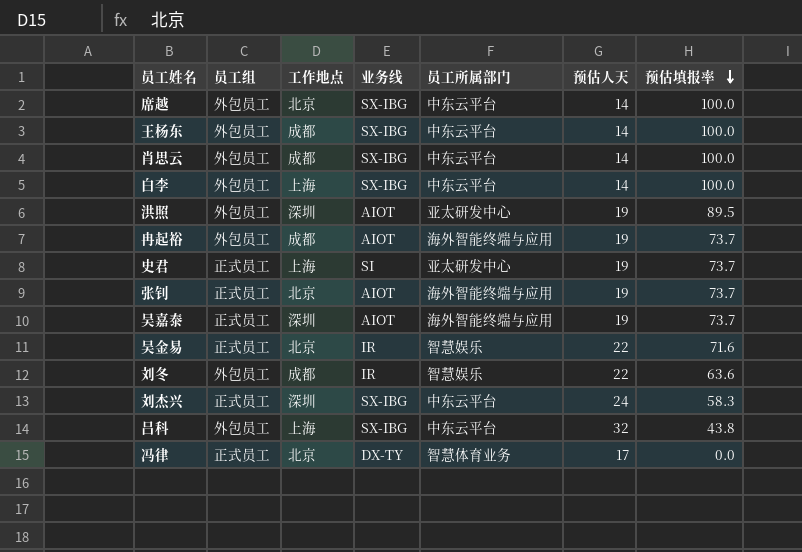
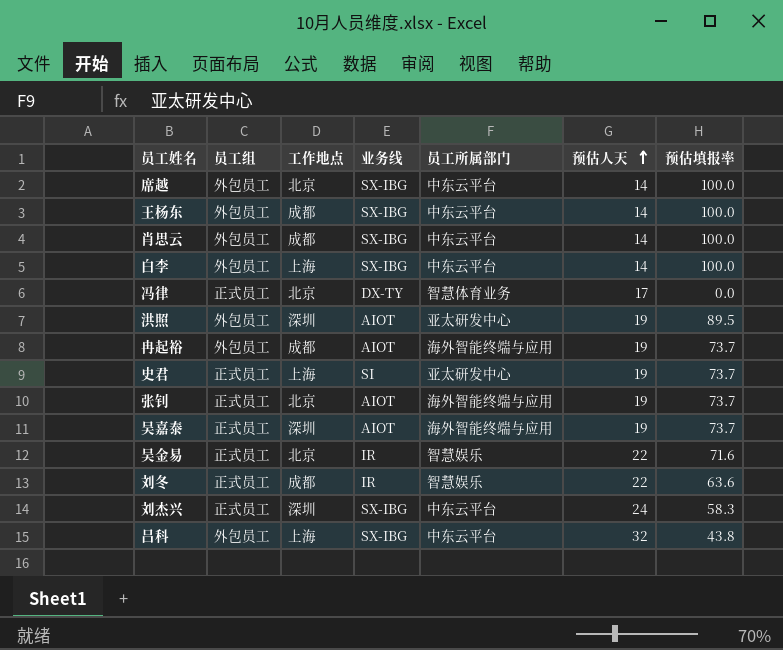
row order: 预估填报率 descending -> 预估人天 ascending
刘冬 | 员工组: 外包员工 -> 正式员工

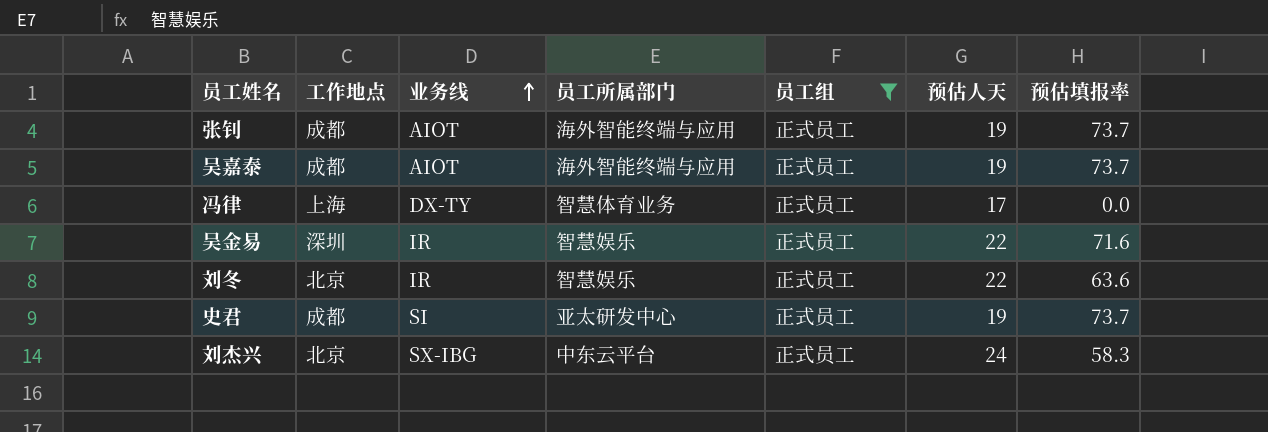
filter: none -> 员工组 = 正式员工
row order: 预估人天 ascending -> 业务线 ascending
column 员工组 | position: 2 -> 5
张钊 | 工作地点: 北京 -> 成都
吴嘉泰 | 工作地点: 深圳 -> 成都
冯律 | 工作地点: 北京 -> 上海
吴金易 | 工作地点: 北京 -> 深圳
刘冬 | 工作地点: 成都 -> 北京
史君 | 工作地点: 上海 -> 成都
刘杰兴 | 工作地点: 深圳 -> 北京

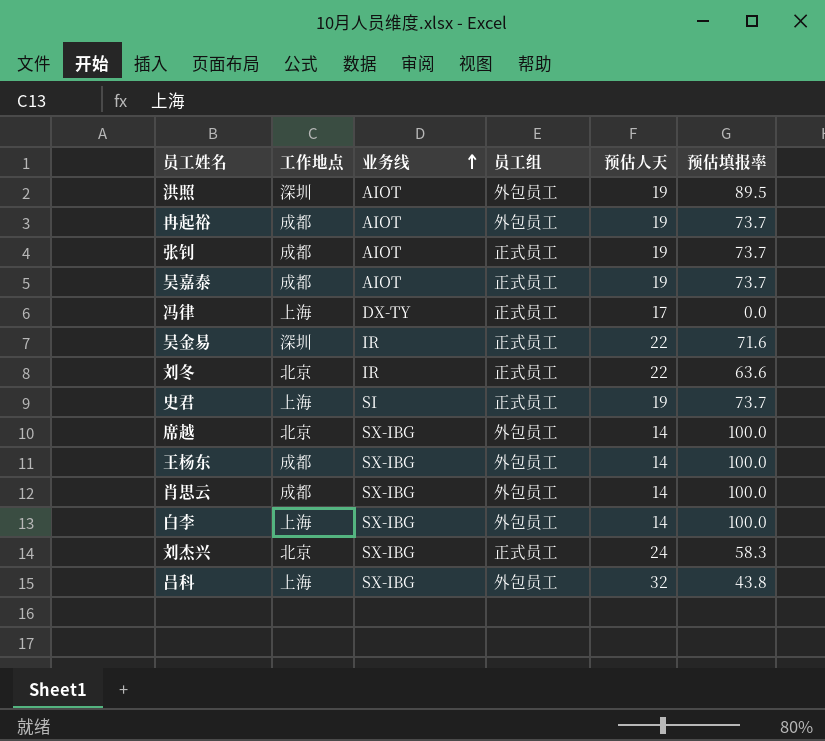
filter: 员工组 = 正式员工 -> none
column 员工所属部门 | position: 4 -> none
史君 | 工作地点: 成都 -> 上海

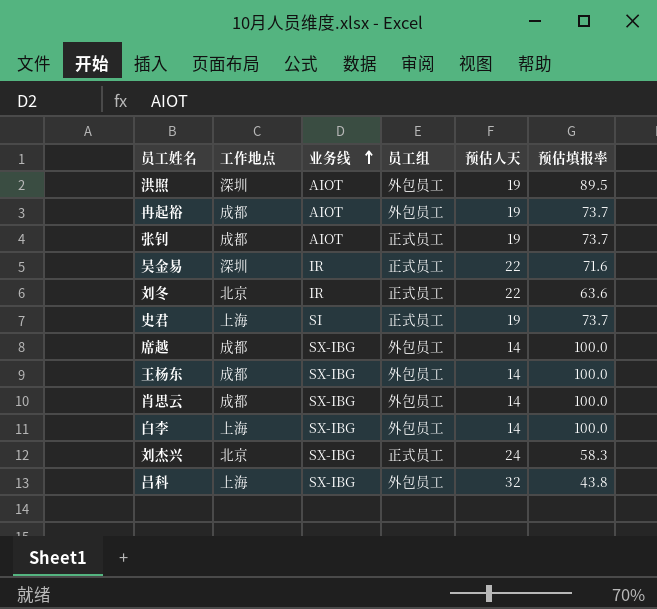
row 吴嘉泰: 成都 | AIOT | 正式员工 | 19 | 73.7 -> none
row 冯律: 上海 | DX-TY | 正式员工 | 17 | 0.0 -> none
席越 | 工作地点: 北京 -> 成都

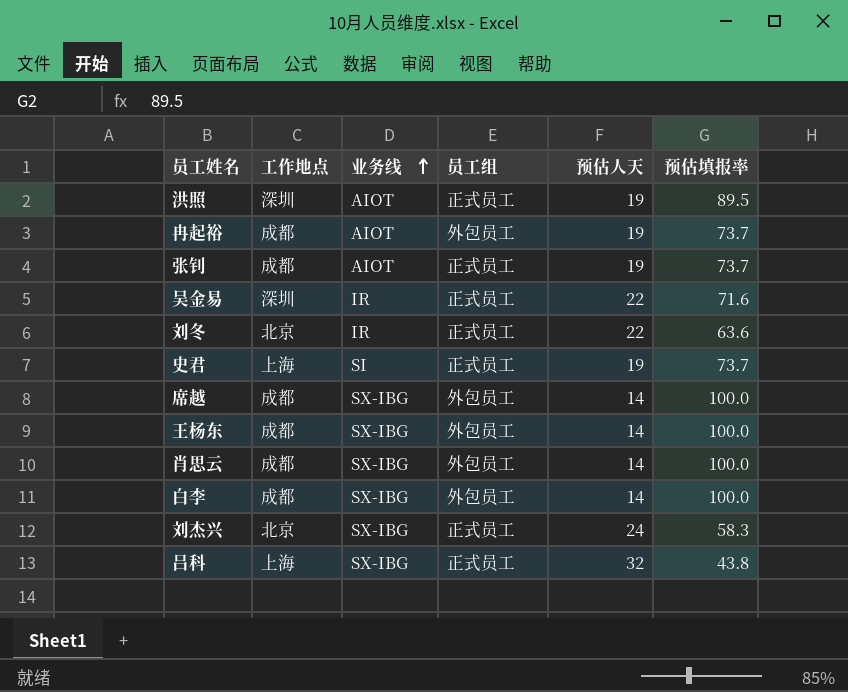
洪照 | 员工组: 外包员工 -> 正式员工
白李 | 工作地点: 上海 -> 成都
吕科 | 员工组: 外包员工 -> 正式员工

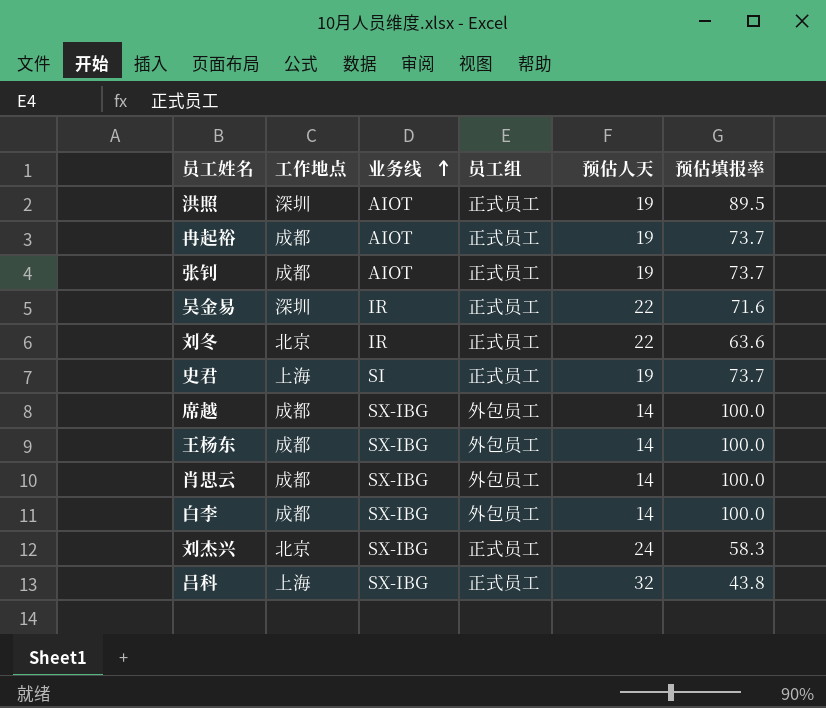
冉起裕 | 员工组: 外包员工 -> 正式员工

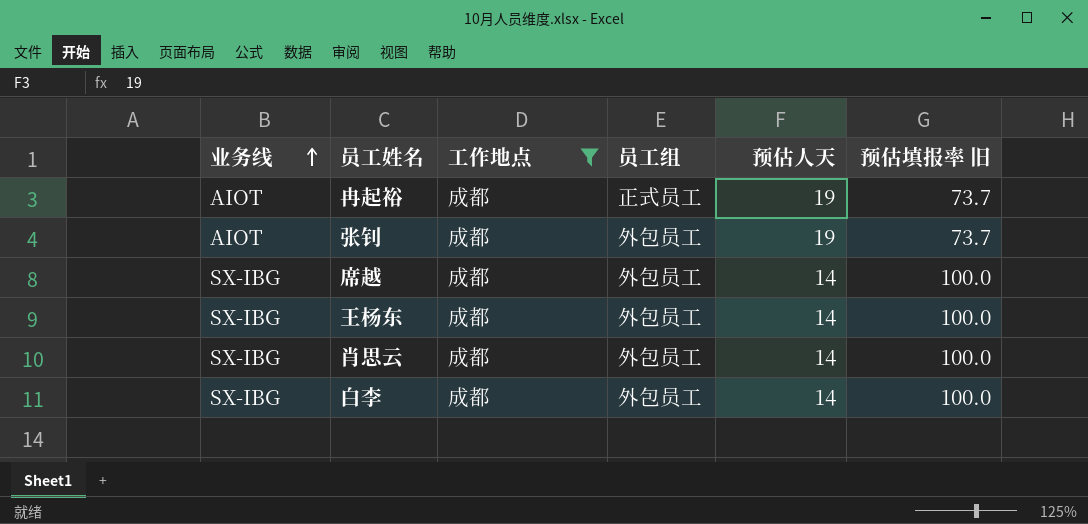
filter: none -> 工作地点 = 成都
column 业务线 | position: 3 -> 1
column name: 预估填报率 -> 预估填报率 旧
张钊 | 员工组: 正式员工 -> 外包员工

